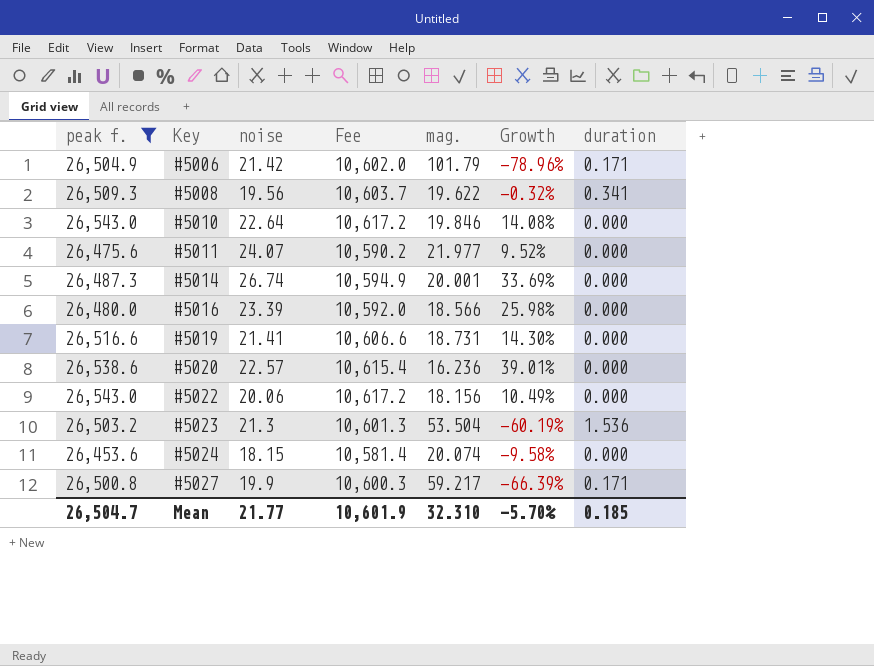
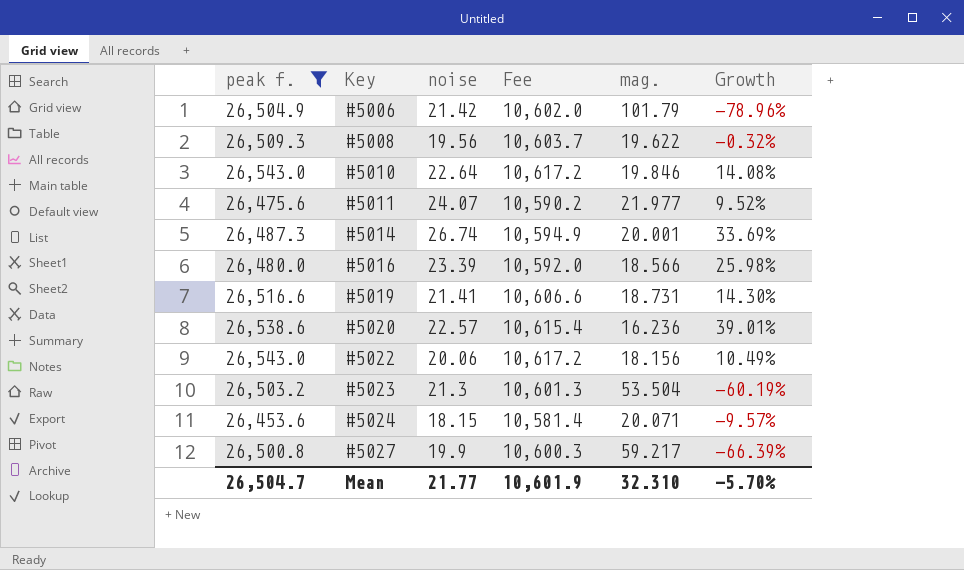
column duration | position: 7 -> none
#5024 | mag.: 20.074 -> 20.071
#5024 | Growth: -9.58% -> -9.57%

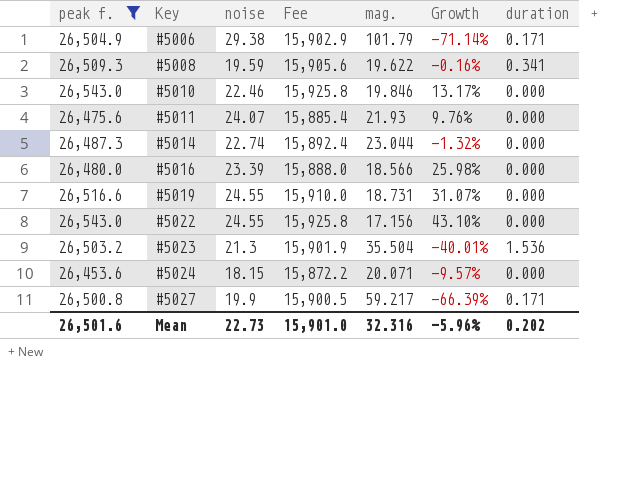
column Fee | formula: [peak f.] * 0.4 -> [peak f.] * 0.6
column duration | position: none -> 7
row #5020: 26,538.6 | 22.57 | 10,615.4 | 16.236 | 39.01% -> none
#5006 | noise: 21.42 -> 29.38
#5006 | Growth: -78.96% -> -71.14%
#5008 | noise: 19.56 -> 19.59
#5008 | Growth: -0.32% -> -0.16%
#5010 | noise: 22.64 -> 22.46
#5010 | Growth: 14.08% -> 13.17%
#5011 | mag.: 21.977 -> 21.93
#5011 | Growth: 9.52% -> 9.76%
#5014 | noise: 26.74 -> 22.74
#5014 | mag.: 20.001 -> 23.044
#5014 | Growth: 33.69% -> -1.32%
#5019 | noise: 21.41 -> 24.55
#5019 | Growth: 14.30% -> 31.07%
#5022 | noise: 20.06 -> 24.55
#5022 | mag.: 18.156 -> 17.156
#5022 | Growth: 10.49% -> 43.10%
#5023 | mag.: 53.504 -> 35.504
#5023 | Growth: -60.19% -> -40.01%
Mean | peak f.: 26,504.7 -> 26,501.6
Mean | noise: 21.77 -> 22.73
Mean | Fee: 10,601.9 -> 15,901.0
Mean | mag.: 32.310 -> 32.316
Mean | Growth: -5.70% -> -5.96%

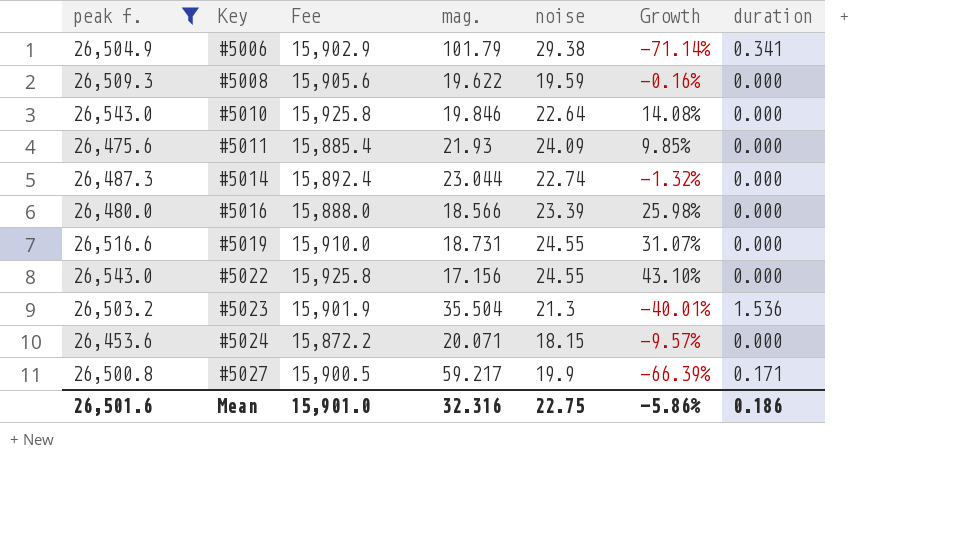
column noise | position: 3 -> 5
#5006 | duration: 0.171 -> 0.341
#5008 | duration: 0.341 -> 0.000
#5010 | noise: 22.46 -> 22.64
#5010 | Growth: 13.17% -> 14.08%
#5011 | noise: 24.07 -> 24.09
#5011 | Growth: 9.76% -> 9.85%
Mean | noise: 22.73 -> 22.75
Mean | Growth: -5.96% -> -5.86%
Mean | duration: 0.202 -> 0.186

